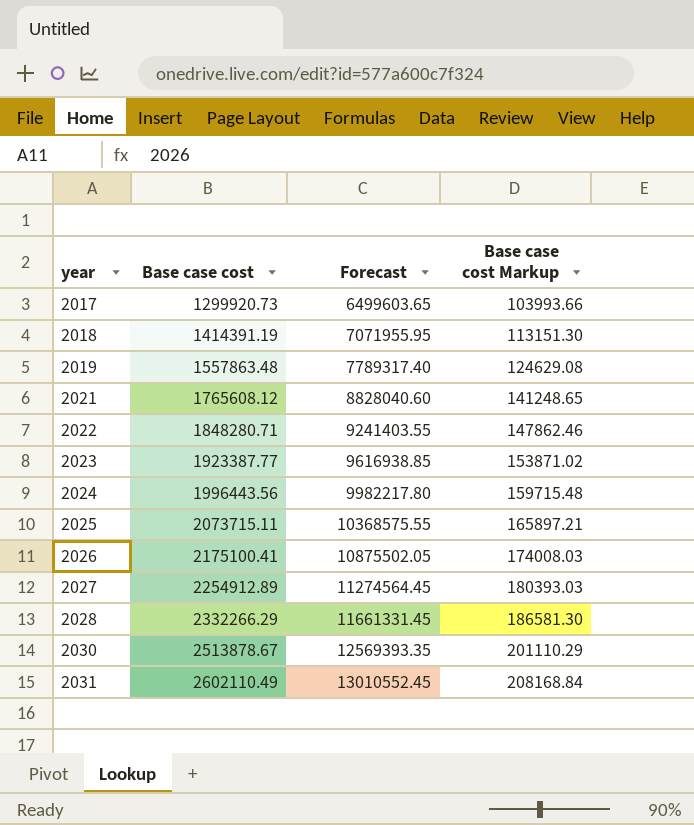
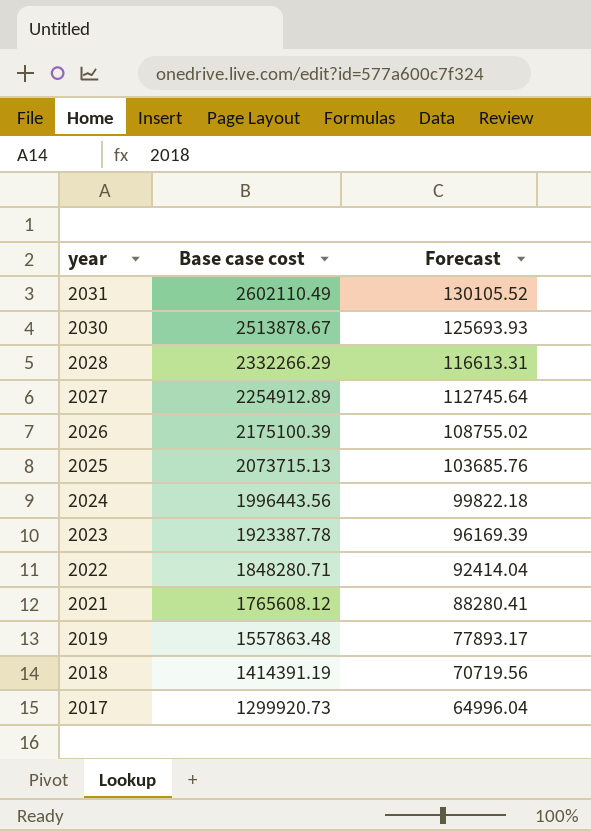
row order: year ascending -> year descending
column Base case cost Markup | formula: [Base case cost] * 0.08 -> none
column Forecast | formula: [Base case cost] * 5 -> [Base case cost] * 0.05
2026 | Base case cost: 2175100.41 -> 2175100.39
2025 | Base case cost: 2073715.11 -> 2073715.13
2023 | Base case cost: 1923387.77 -> 1923387.78

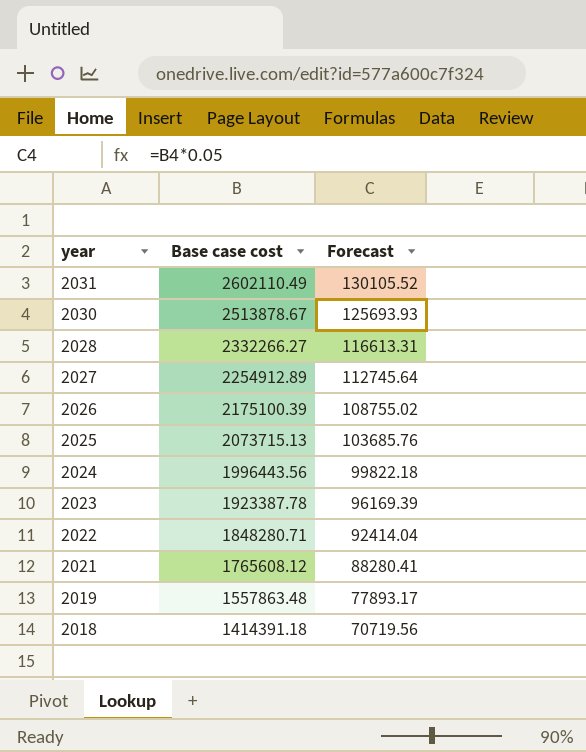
row 2017: 1299920.73 | 64996.04 -> none
2028 | Base case cost: 2332266.29 -> 2332266.27
2018 | Base case cost: 1414391.19 -> 1414391.18

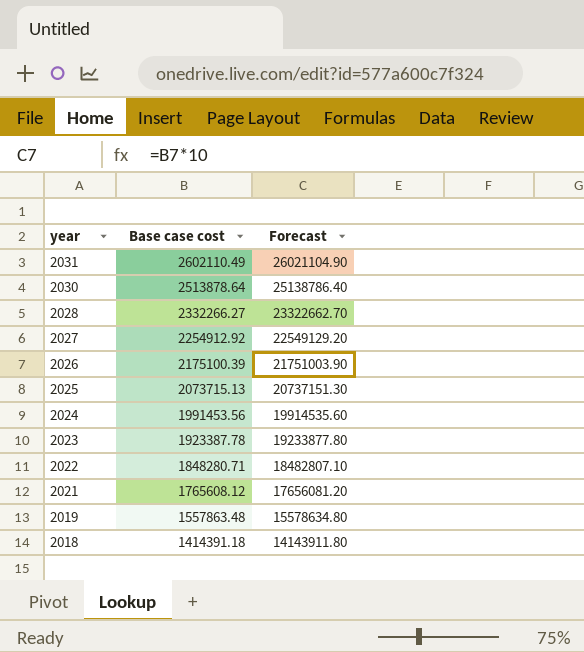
column Forecast | formula: [Base case cost] * 0.05 -> [Base case cost] * 10
2030 | Base case cost: 2513878.67 -> 2513878.64
2027 | Base case cost: 2254912.89 -> 2254912.92
2024 | Base case cost: 1996443.56 -> 1991453.56

